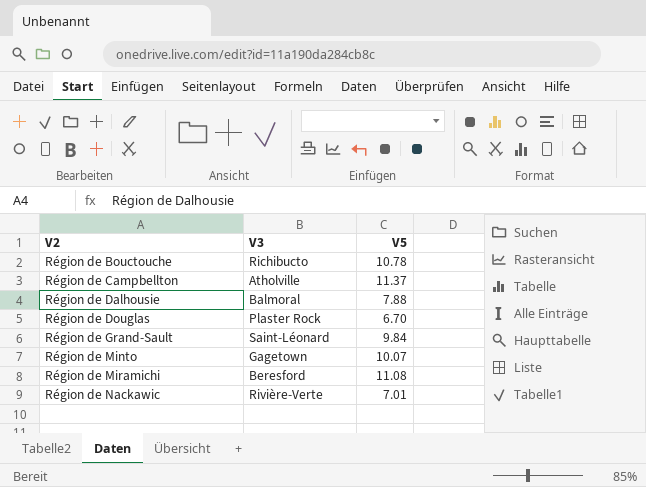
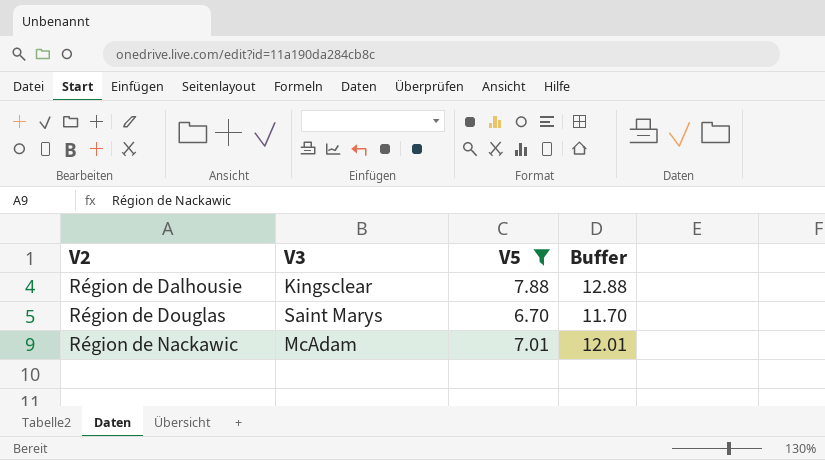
filter: none -> V5 <= 7.88
column Buffer | formula: none -> [V5] + 5
Région de Dalhousie | V3: Balmoral -> Kingsclear
Région de Douglas | V3: Plaster Rock -> Saint Marys
Région de Nackawic | V3: Rivière-Verte -> McAdam

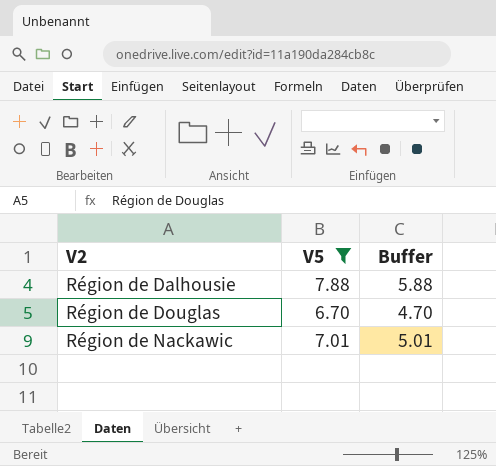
column V3 | position: 2 -> none
column Buffer | formula: [V5] + 5 -> [V5] - 2

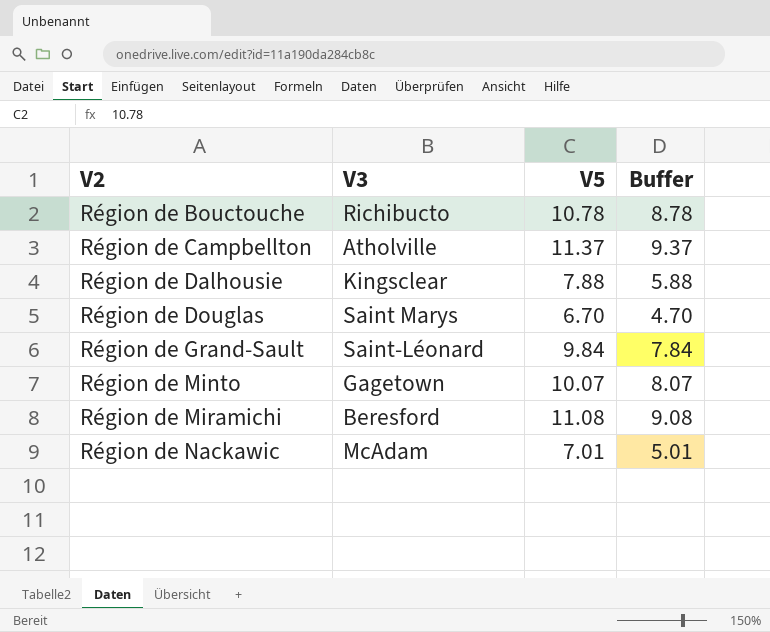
filter: V5 <= 7.88 -> none
column V3 | position: none -> 2

